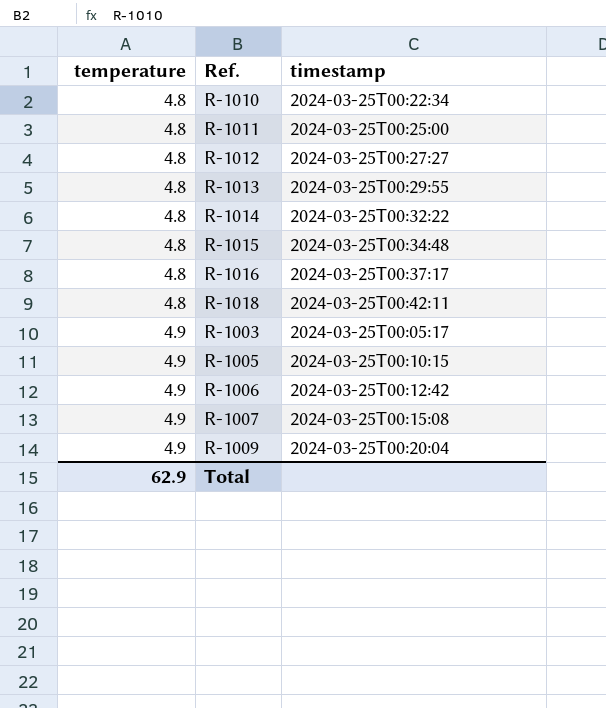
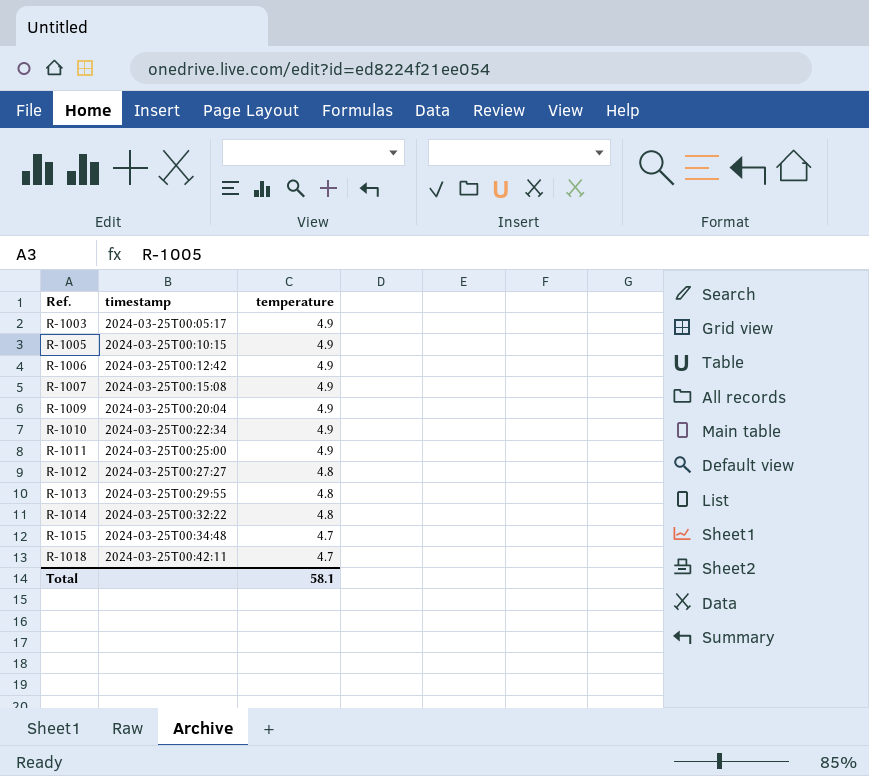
row order: temperature ascending -> Ref. ascending
column temperature | position: 1 -> 3
row R-1016: 4.8 | 2024-03-25T00:37:17 -> none
R-1010 | temperature: 4.8 -> 4.9
R-1011 | temperature: 4.8 -> 4.9
R-1015 | temperature: 4.8 -> 4.7
R-1018 | temperature: 4.8 -> 4.7
Total | temperature: 62.9 -> 58.1

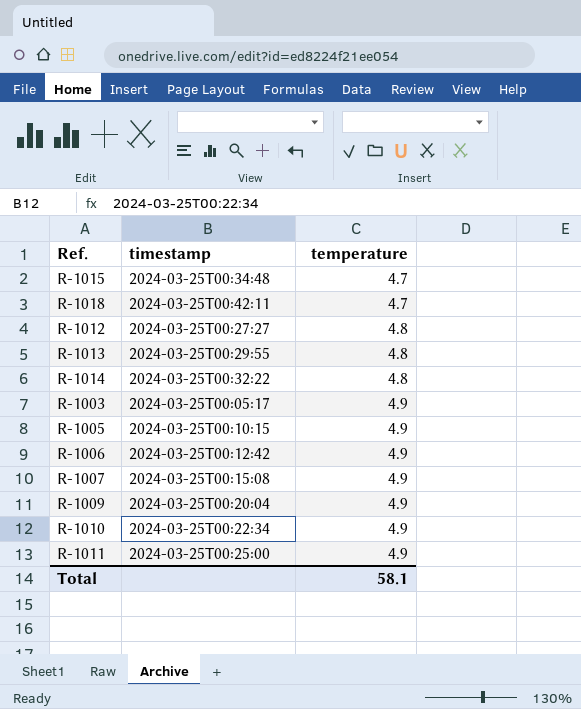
row order: Ref. ascending -> temperature ascending

